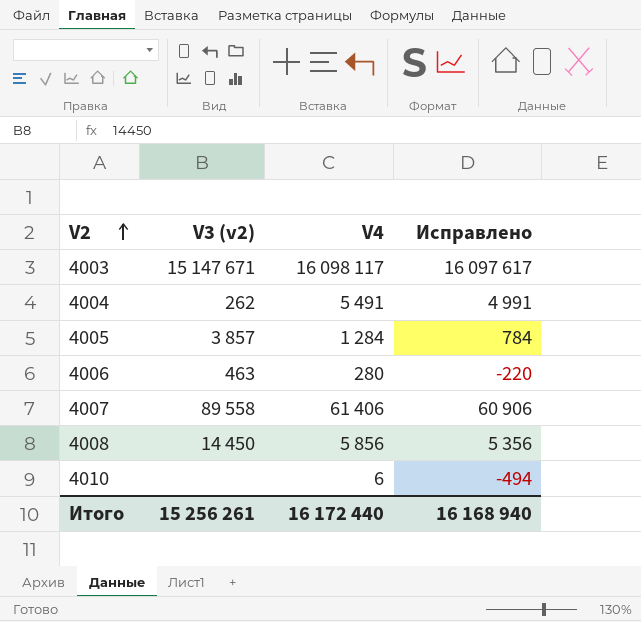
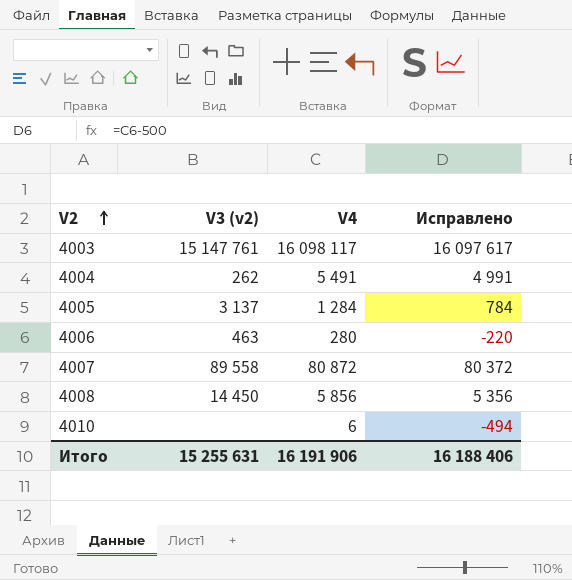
4003 | V3 (v2): 15 147 671 -> 15 147 761
4005 | V3 (v2): 3 857 -> 3 137
4007 | V4: 61 406 -> 80 872
4007 | Исправлено: 60 906 -> 80 372
Итого | V3 (v2): 15 256 261 -> 15 255 631
Итого | V4: 16 172 440 -> 16 191 906
Итого | Исправлено: 16 168 940 -> 16 188 406

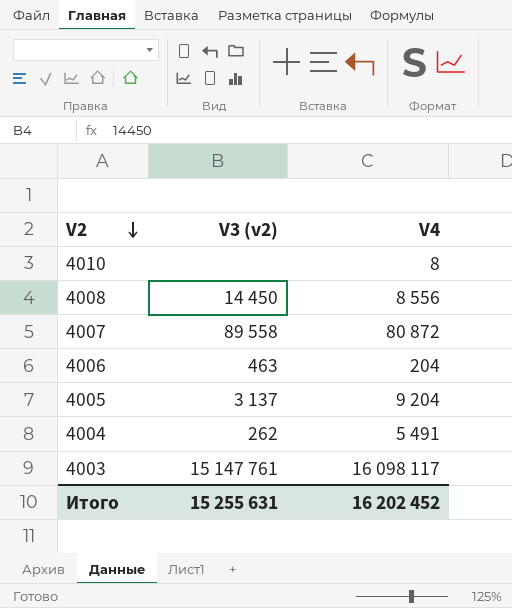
row order: V2 ascending -> V2 descending
column Исправлено | formula: [V4] - 500 -> none
4010 | V4: 6 -> 8
4008 | V4: 5 856 -> 8 556
4006 | V4: 280 -> 204
4005 | V4: 1 284 -> 9 204
Итого | V4: 16 191 906 -> 16 202 452

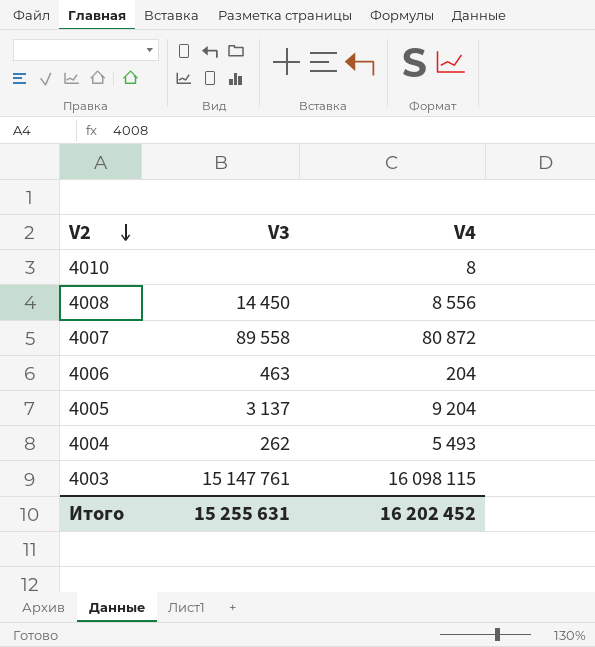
column name: V3 (v2) -> V3
4004 | V4: 5 491 -> 5 493
4003 | V4: 16 098 117 -> 16 098 115

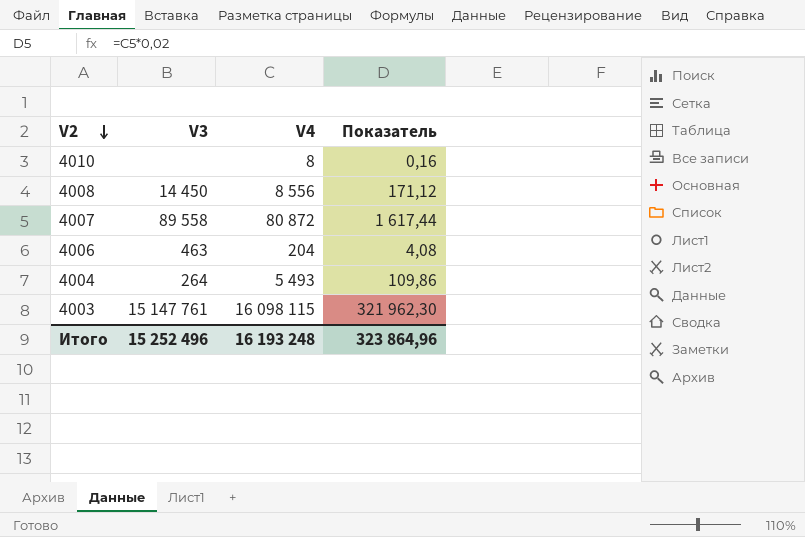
column Показатель | formula: none -> [V4] * 0,02
row 4005: 3 137 | 9 204 -> none
4004 | V3: 262 -> 264
Итого | V3: 15 255 631 -> 15 252 496
Итого | V4: 16 202 452 -> 16 193 248

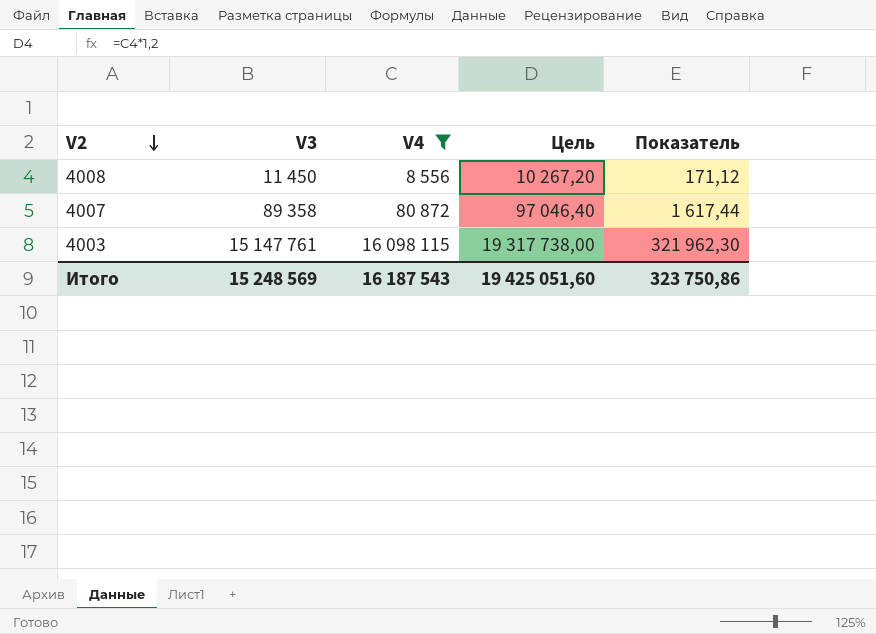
filter: none -> V4 >= 8 556
column Цель | formula: none -> [V4] * 1,2
4008 | V3: 14 450 -> 11 450
4007 | V3: 89 558 -> 89 358
Итого | V3: 15 252 496 -> 15 248 569
Итого | V4: 16 193 248 -> 16 187 543
Итого | Показатель: 323 864,96 -> 323 750,86

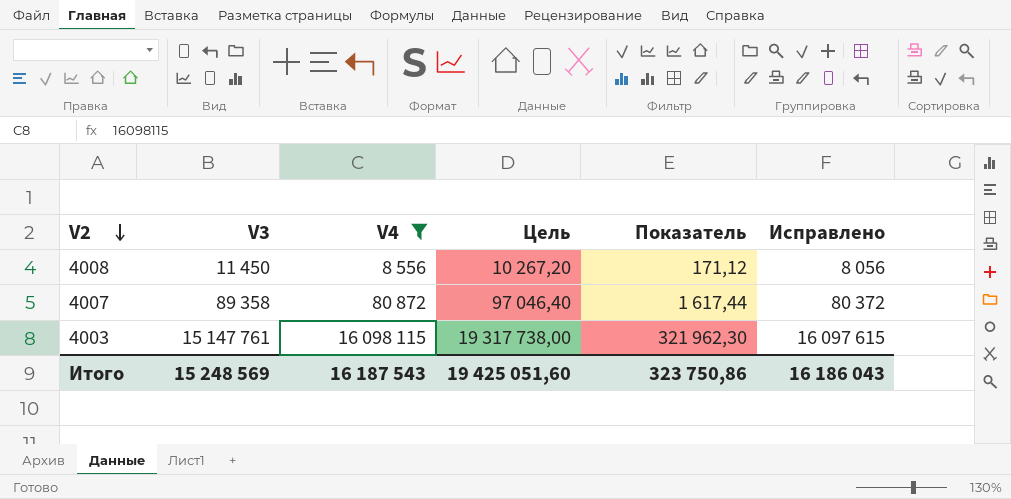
column Исправлено | formula: none -> [V4] - 500

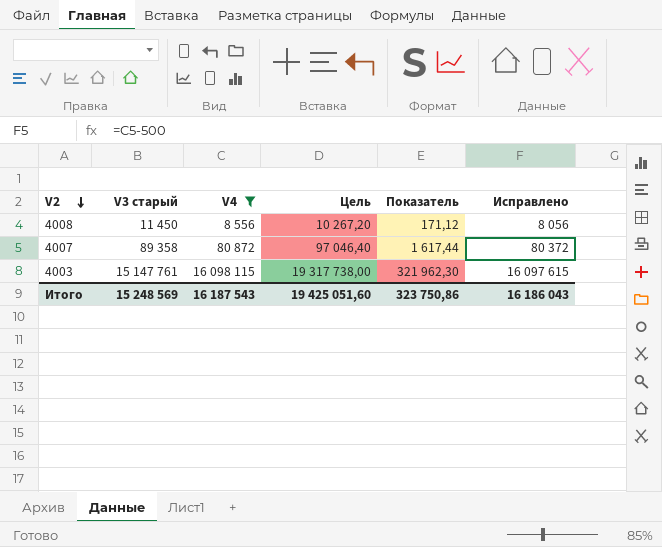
column name: V3 -> V3 старый

